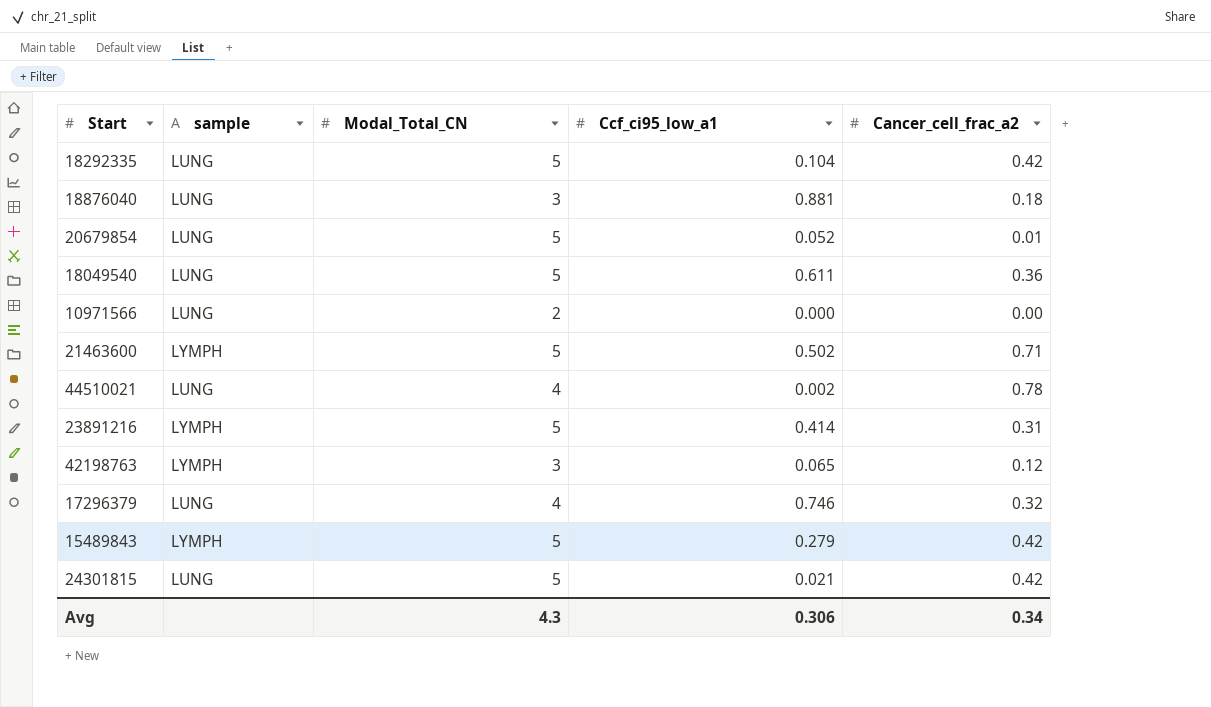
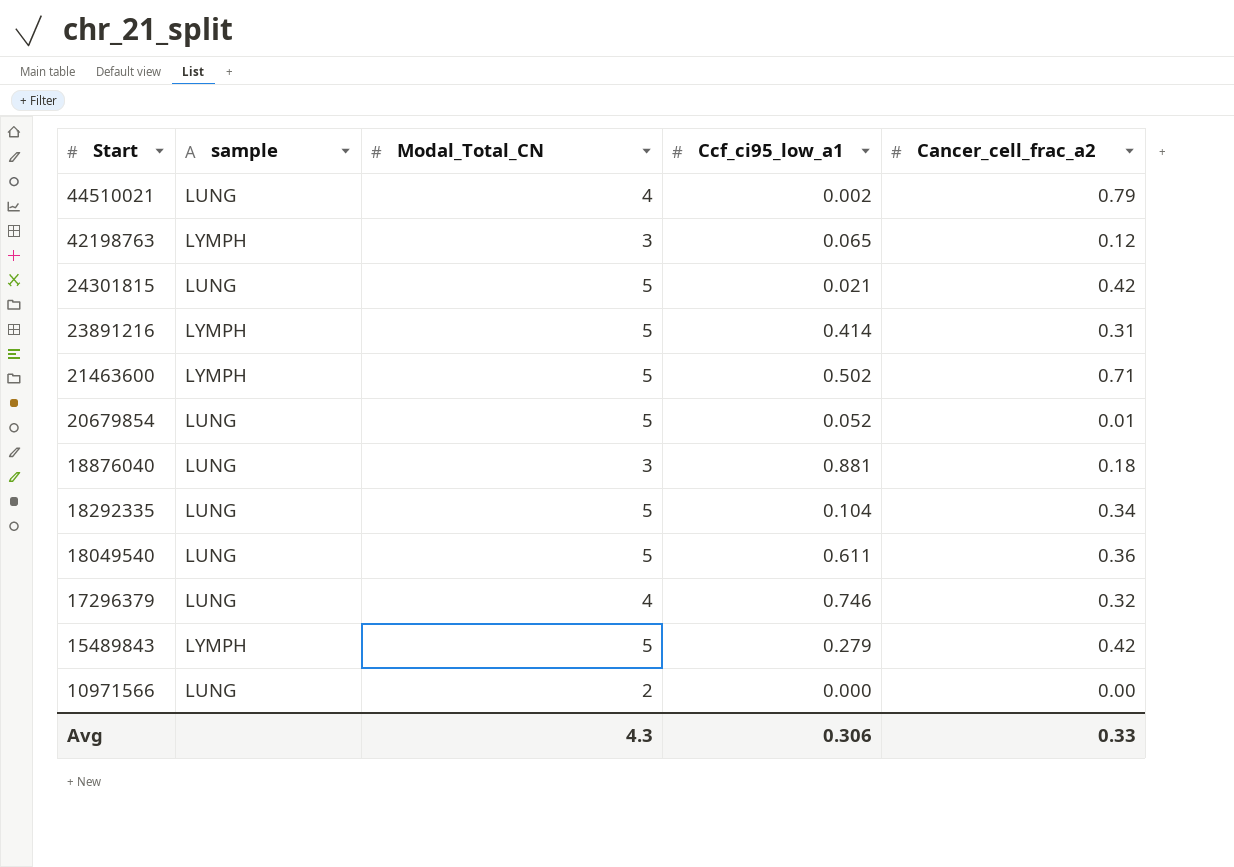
row order: none -> Start descending
44510021 | Cancer_cell_frac_a2: 0.78 -> 0.79
18292335 | Cancer_cell_frac_a2: 0.42 -> 0.34
Avg | Cancer_cell_frac_a2: 0.34 -> 0.33

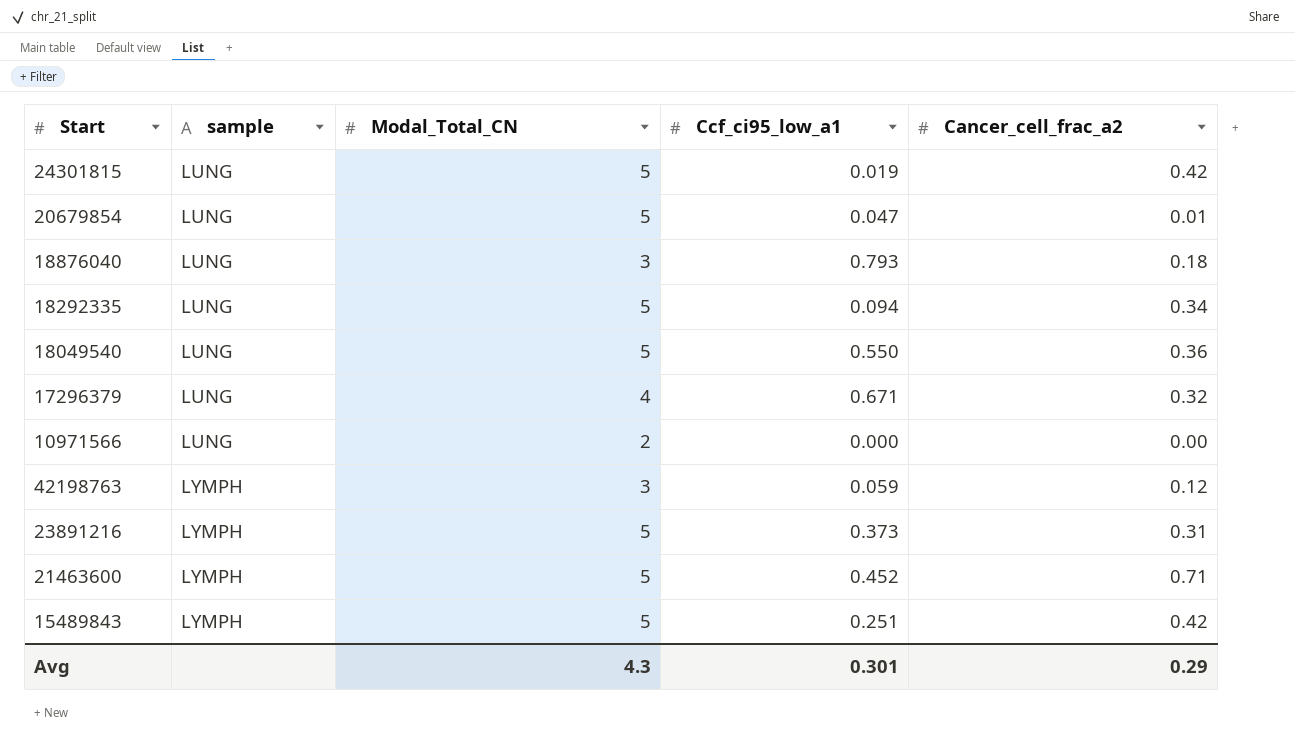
row order: Start descending -> sample ascending
row 44510021: LUNG | 4 | 0.002 | 0.79 -> none
24301815 | Ccf_ci95_low_a1: 0.021 -> 0.019
20679854 | Ccf_ci95_low_a1: 0.052 -> 0.047
18876040 | Ccf_ci95_low_a1: 0.881 -> 0.793
18292335 | Ccf_ci95_low_a1: 0.104 -> 0.094
18049540 | Ccf_ci95_low_a1: 0.611 -> 0.550
17296379 | Ccf_ci95_low_a1: 0.746 -> 0.671
42198763 | Ccf_ci95_low_a1: 0.065 -> 0.059
23891216 | Ccf_ci95_low_a1: 0.414 -> 0.373
21463600 | Ccf_ci95_low_a1: 0.502 -> 0.452
15489843 | Ccf_ci95_low_a1: 0.279 -> 0.251
Avg | Ccf_ci95_low_a1: 0.306 -> 0.301
Avg | Cancer_cell_frac_a2: 0.33 -> 0.29

